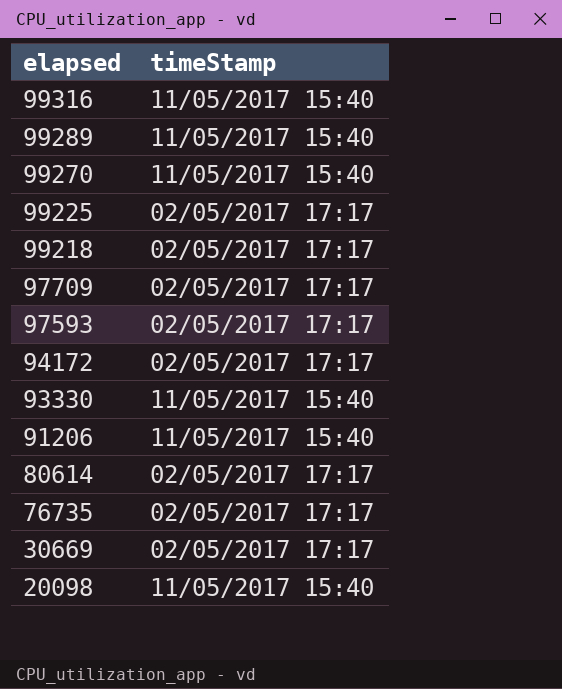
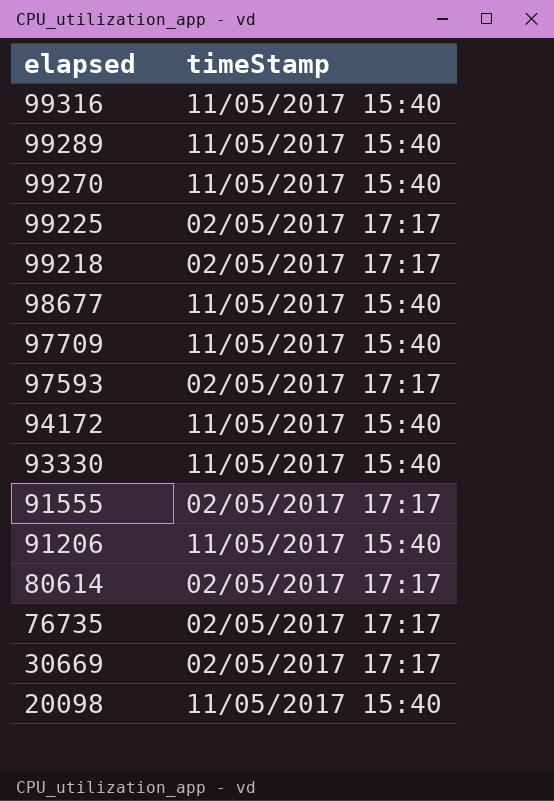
row 98677: none -> 11/05/2017 15:40
97709 | timeStamp: 02/05/2017 17:17 -> 11/05/2017 15:40
94172 | timeStamp: 02/05/2017 17:17 -> 11/05/2017 15:40
row 91555: none -> 02/05/2017 17:17

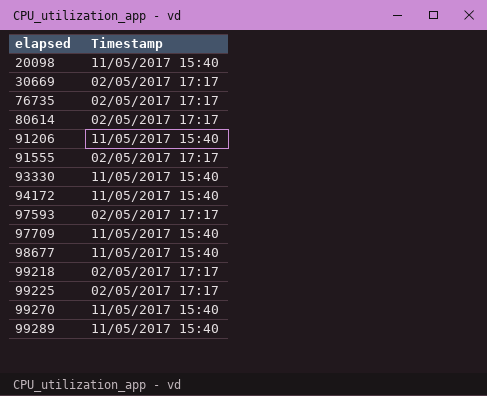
row order: elapsed descending -> elapsed ascending
column name: timeStamp -> Timestamp
row 99316: 11/05/2017 15:40 -> none

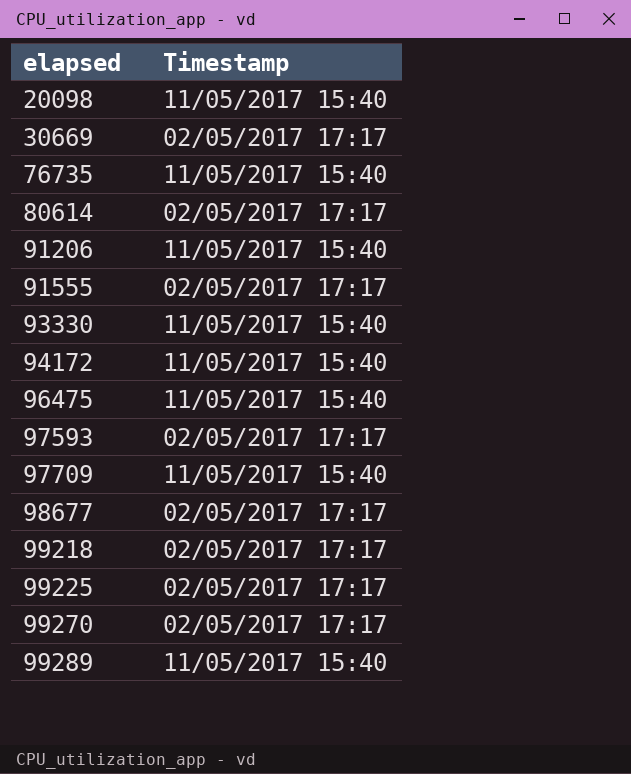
76735 | Timestamp: 02/05/2017 17:17 -> 11/05/2017 15:40
row 96475: none -> 11/05/2017 15:40
98677 | Timestamp: 11/05/2017 15:40 -> 02/05/2017 17:17
99270 | Timestamp: 11/05/2017 15:40 -> 02/05/2017 17:17

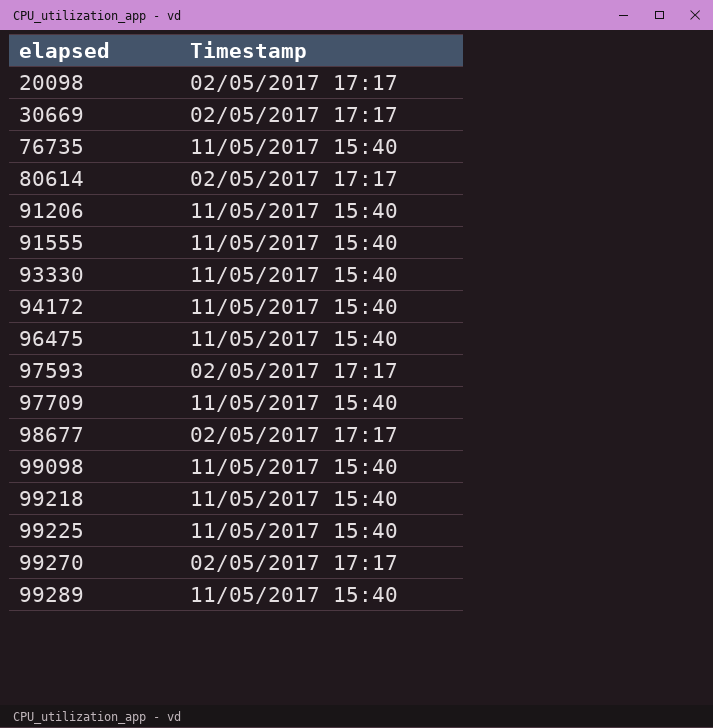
20098 | Timestamp: 11/05/2017 15:40 -> 02/05/2017 17:17
91555 | Timestamp: 02/05/2017 17:17 -> 11/05/2017 15:40
row 99098: none -> 11/05/2017 15:40
99218 | Timestamp: 02/05/2017 17:17 -> 11/05/2017 15:40
99225 | Timestamp: 02/05/2017 17:17 -> 11/05/2017 15:40

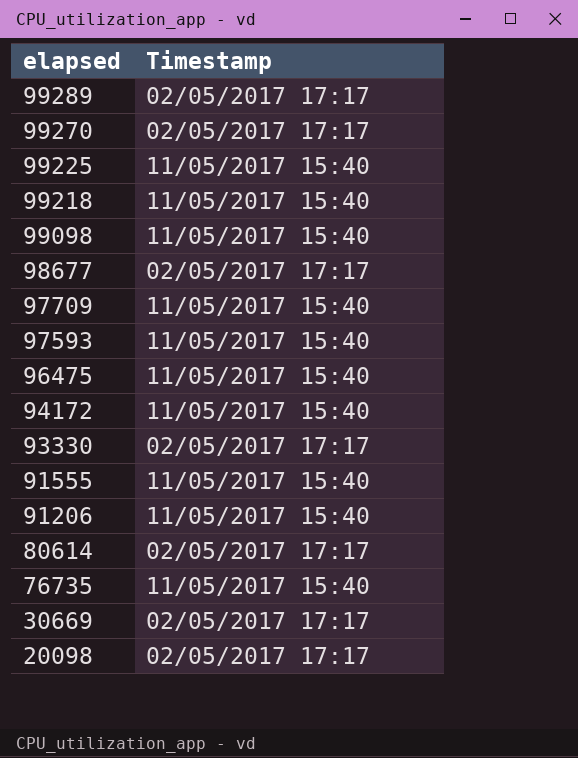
row order: elapsed ascending -> elapsed descending
99289 | Timestamp: 11/05/2017 15:40 -> 02/05/2017 17:17
97593 | Timestamp: 02/05/2017 17:17 -> 11/05/2017 15:40
93330 | Timestamp: 11/05/2017 15:40 -> 02/05/2017 17:17

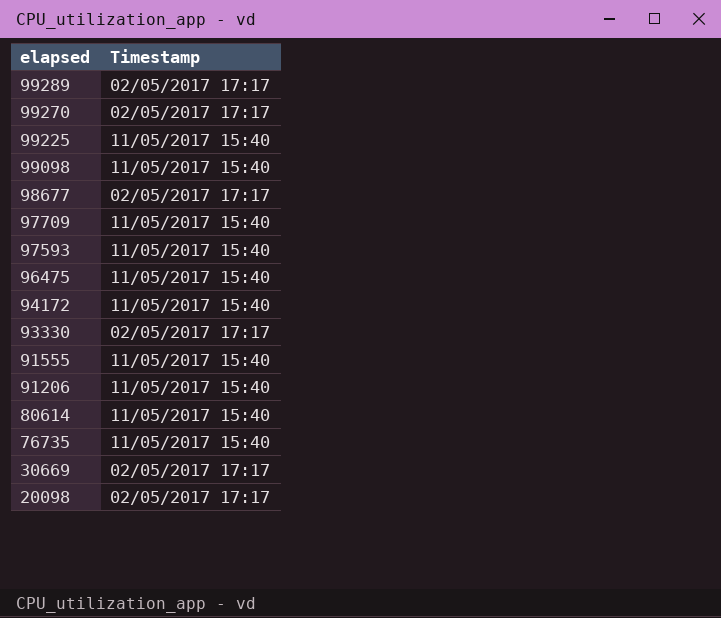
row 99218: 11/05/2017 15:40 -> none
80614 | Timestamp: 02/05/2017 17:17 -> 11/05/2017 15:40

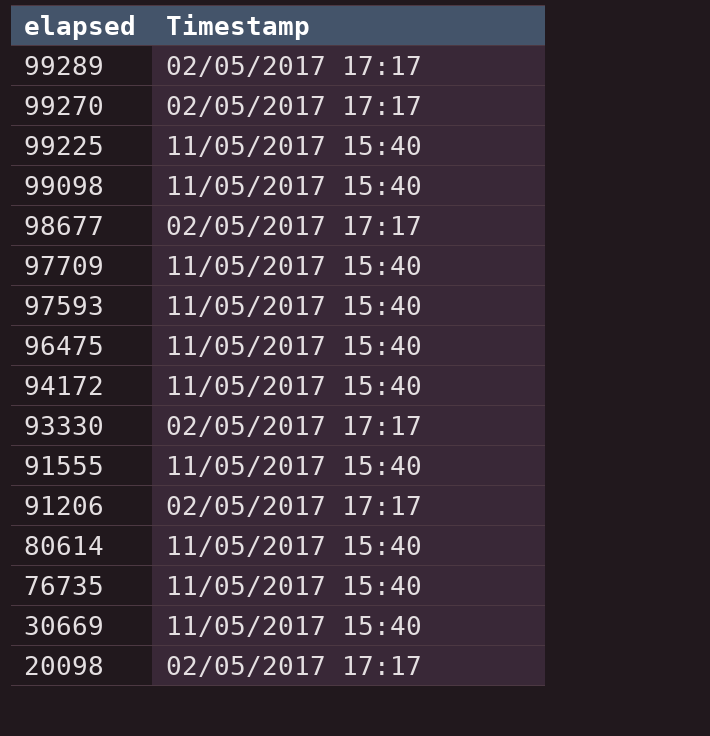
91206 | Timestamp: 11/05/2017 15:40 -> 02/05/2017 17:17
30669 | Timestamp: 02/05/2017 17:17 -> 11/05/2017 15:40

